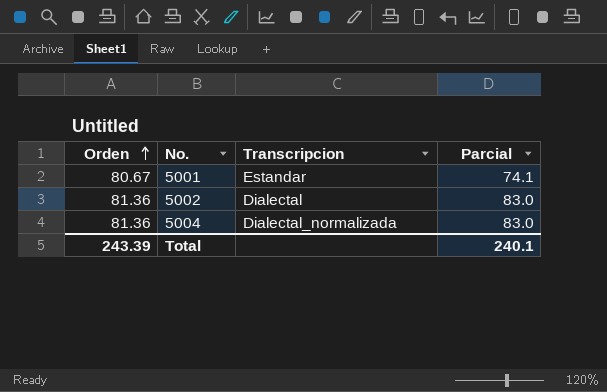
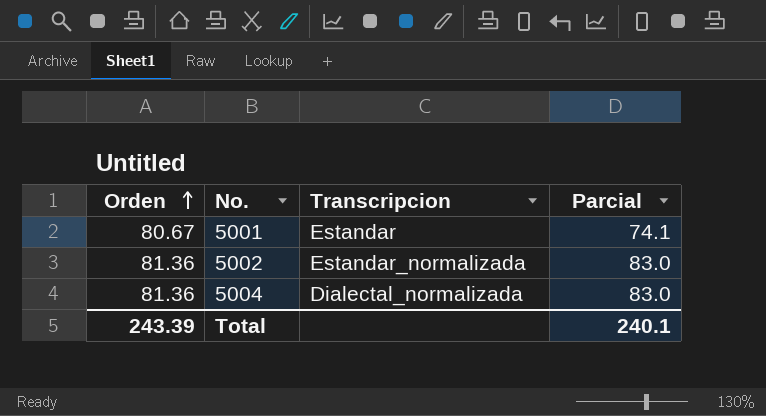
5002 | Transcripcion: Dialectal -> Estandar_normalizada

